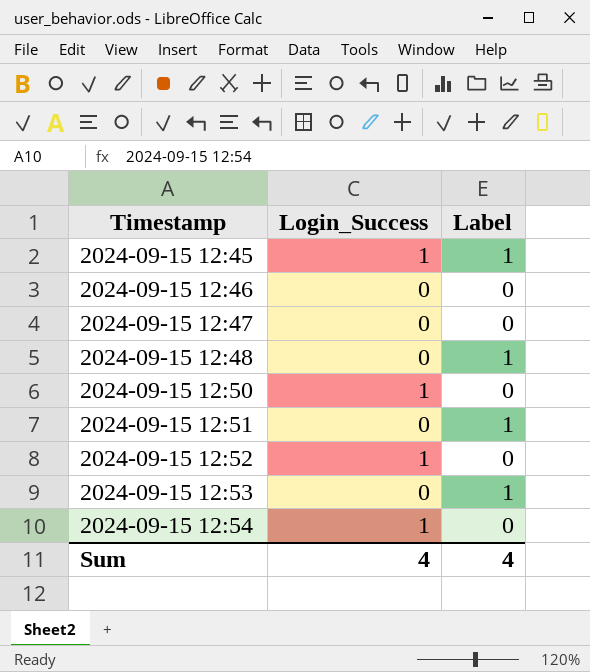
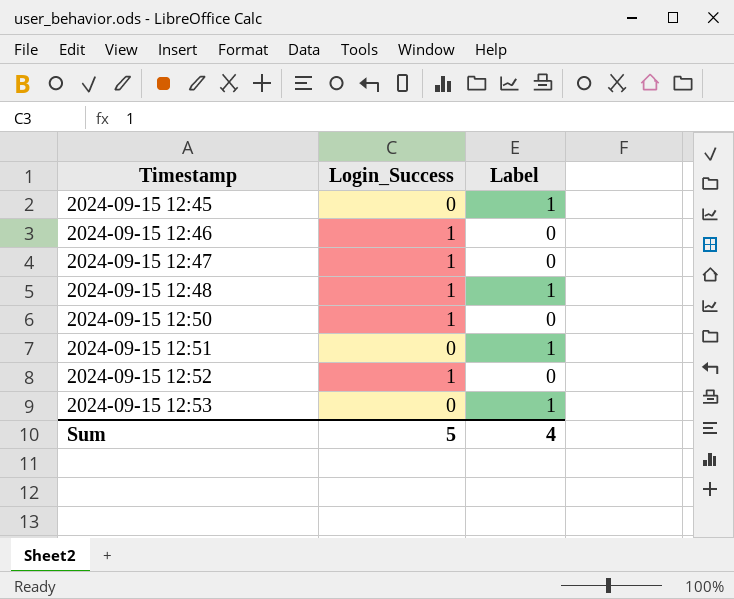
row 2024-09-15 12:54: 1 | 0 -> none
2024-09-15 12:45 | Login_Success: 1 -> 0
2024-09-15 12:46 | Login_Success: 0 -> 1
2024-09-15 12:47 | Login_Success: 0 -> 1
2024-09-15 12:48 | Login_Success: 0 -> 1
Sum | Login_Success: 4 -> 5

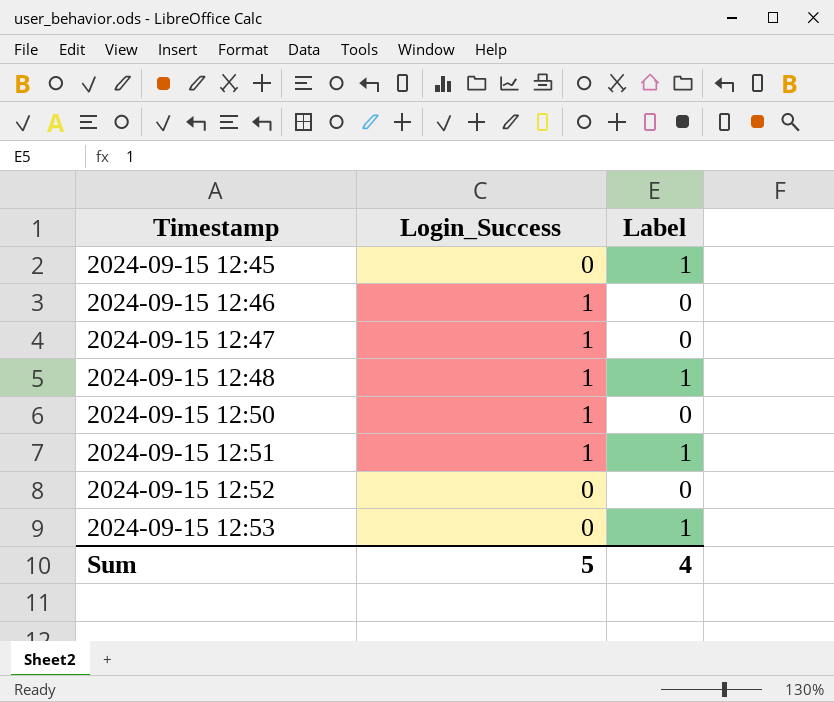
2024-09-15 12:51 | Login_Success: 0 -> 1
2024-09-15 12:52 | Login_Success: 1 -> 0

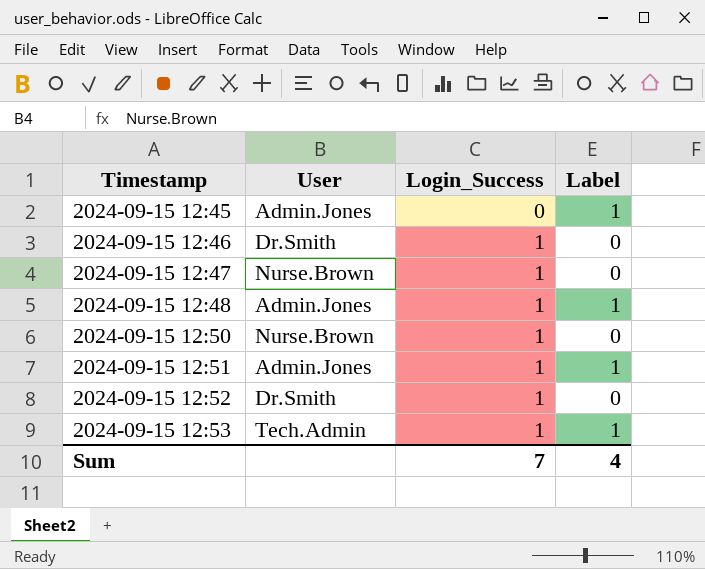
column User | position: none -> 2
2024-09-15 12:52 | Login_Success: 0 -> 1
2024-09-15 12:53 | Login_Success: 0 -> 1
Sum | Login_Success: 5 -> 7

